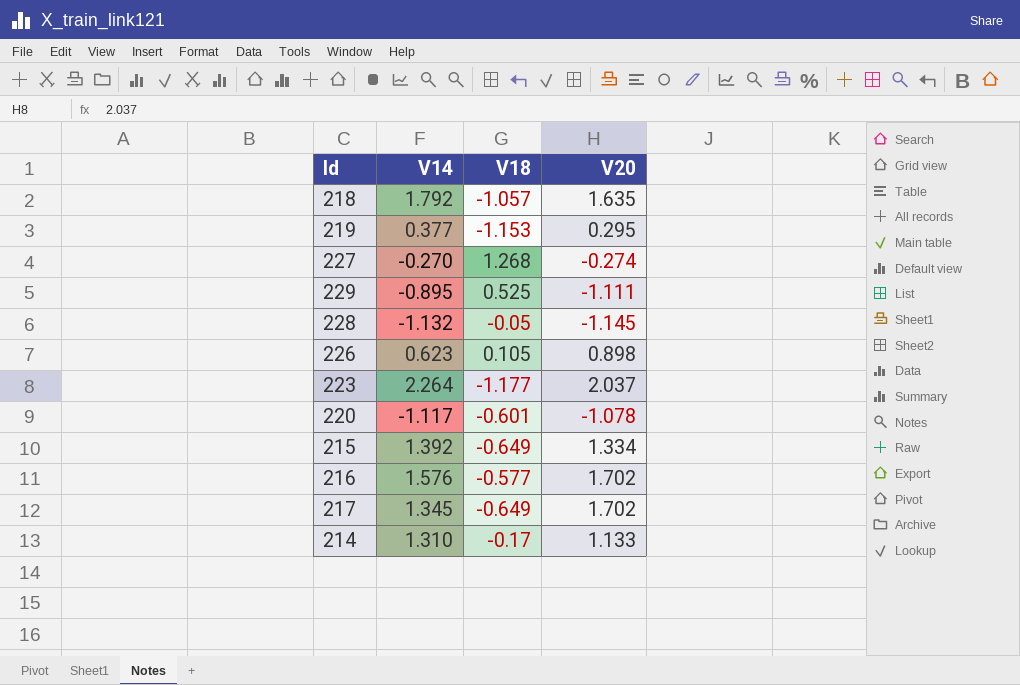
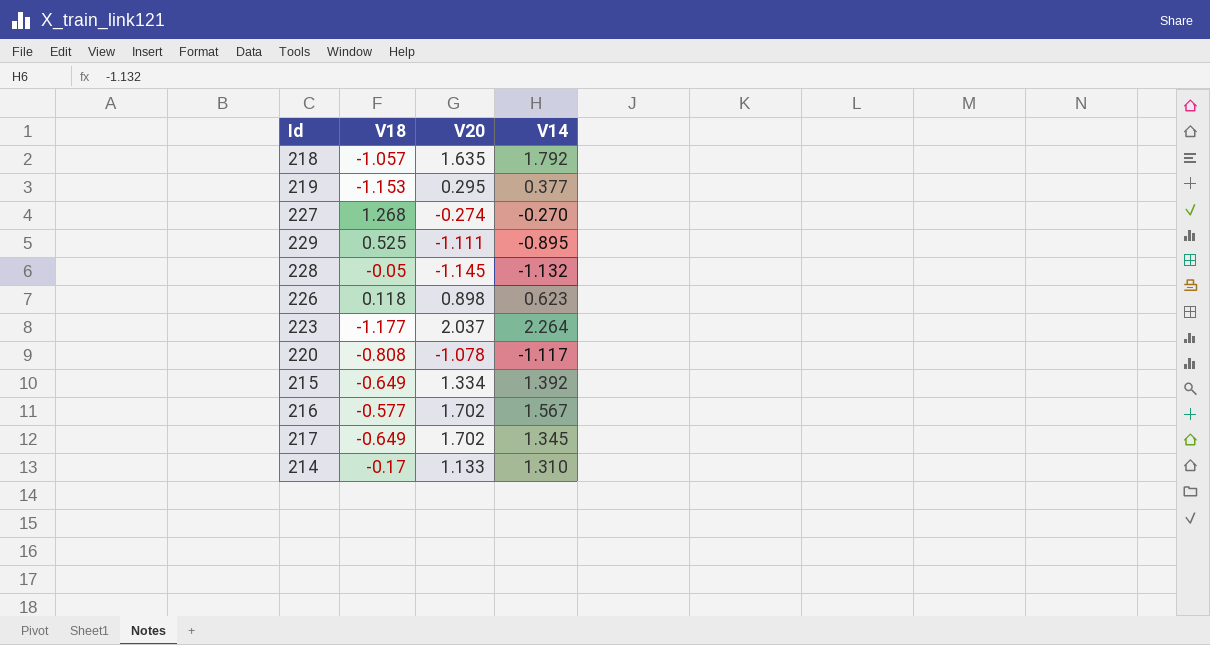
column V14 | position: 2 -> 4
226 | V18: 0.105 -> 0.118
220 | V18: -0.601 -> -0.808
216 | V14: 1.576 -> 1.567

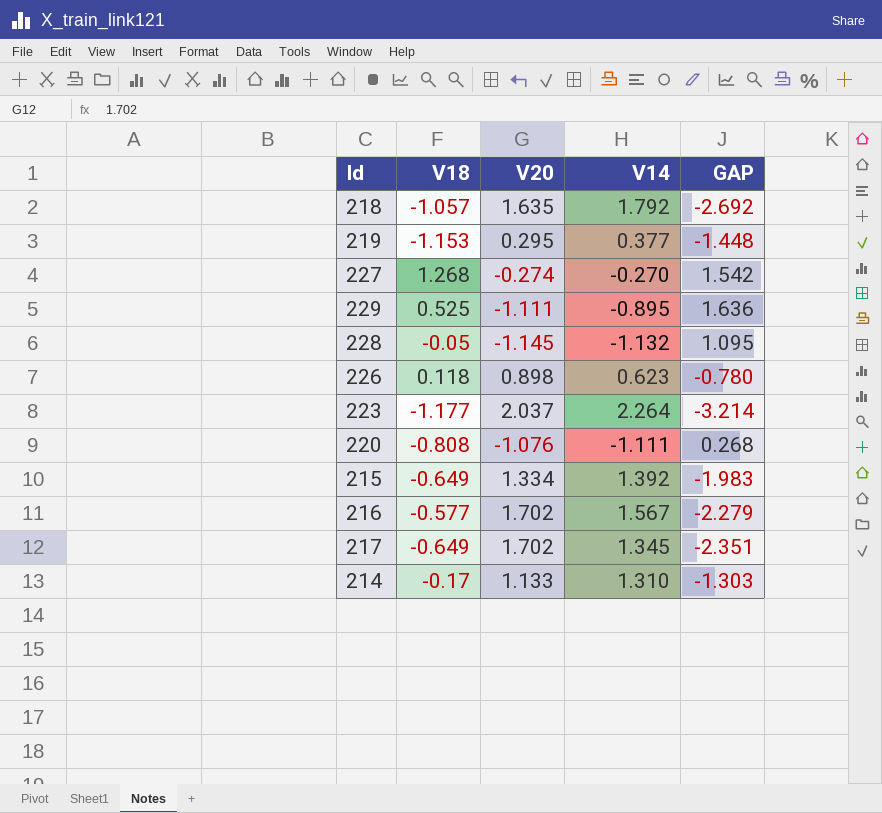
column GAP | formula: none -> [V18] - [V20]
220 | V20: -1.078 -> -1.076
220 | V14: -1.117 -> -1.111

